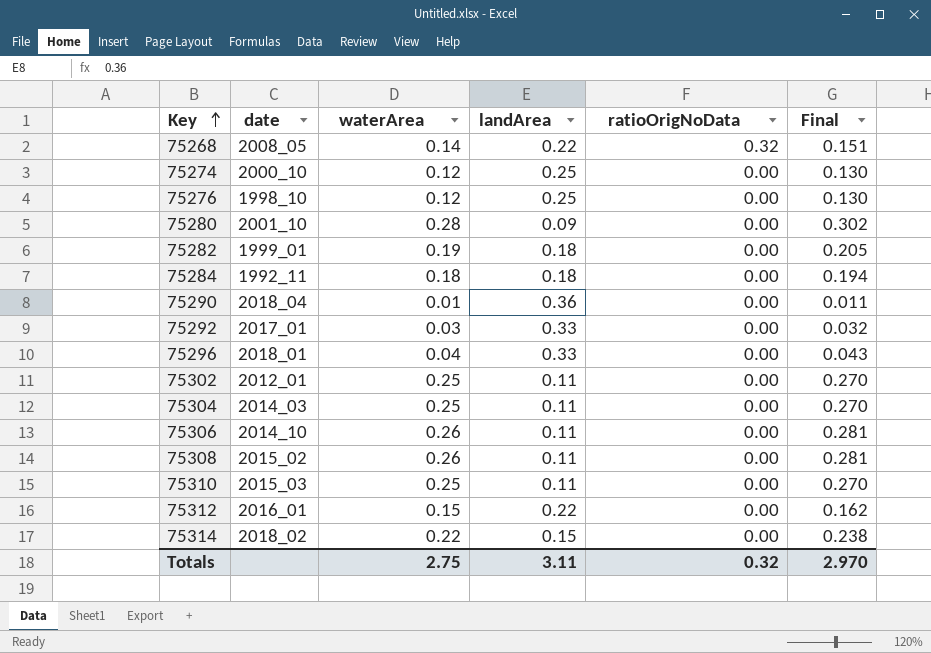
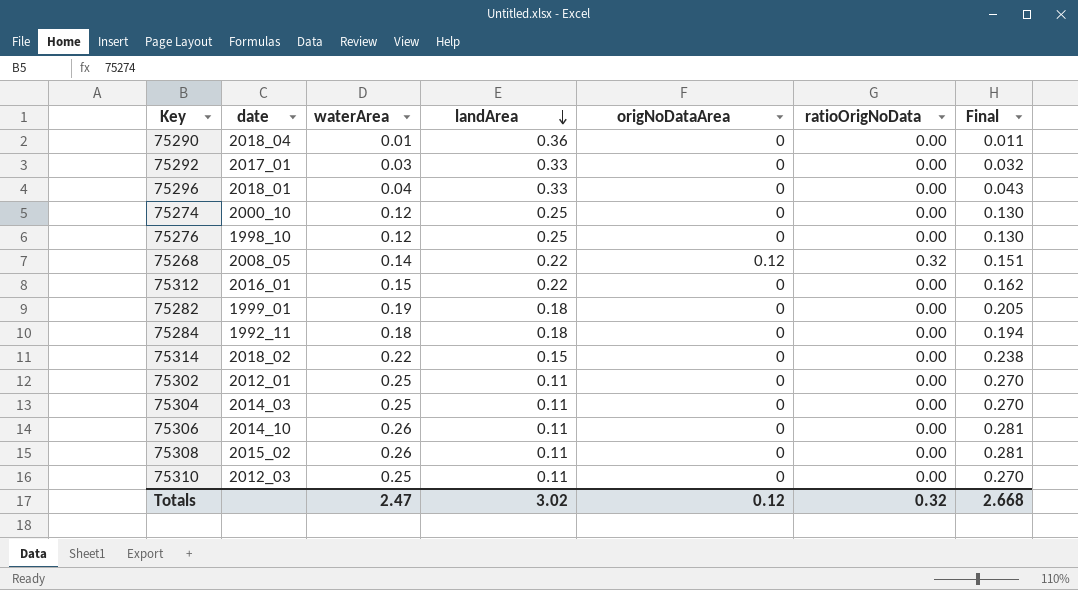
row order: Key ascending -> landArea descending
column origNoDataArea | position: none -> 5
row 75280: 2001_10 | 0.28 | 0.09 | 0.00 | 0.302 -> none
75310 | date: 2015_03 -> 2012_03
Totals | waterArea: 2.75 -> 2.47
Totals | landArea: 3.11 -> 3.02
Totals | Final: 2.970 -> 2.668

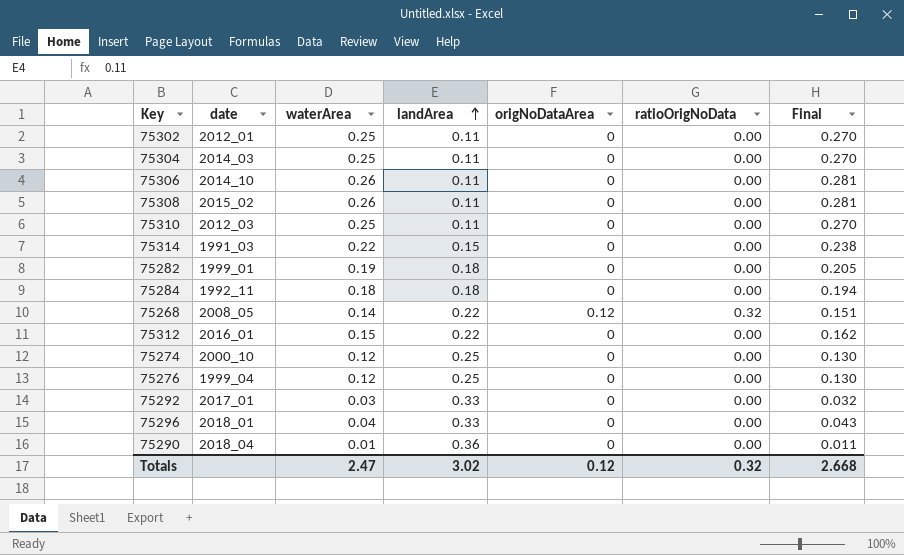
row order: landArea descending -> landArea ascending
75314 | date: 2018_02 -> 1991_03
75276 | date: 1998_10 -> 1999_04

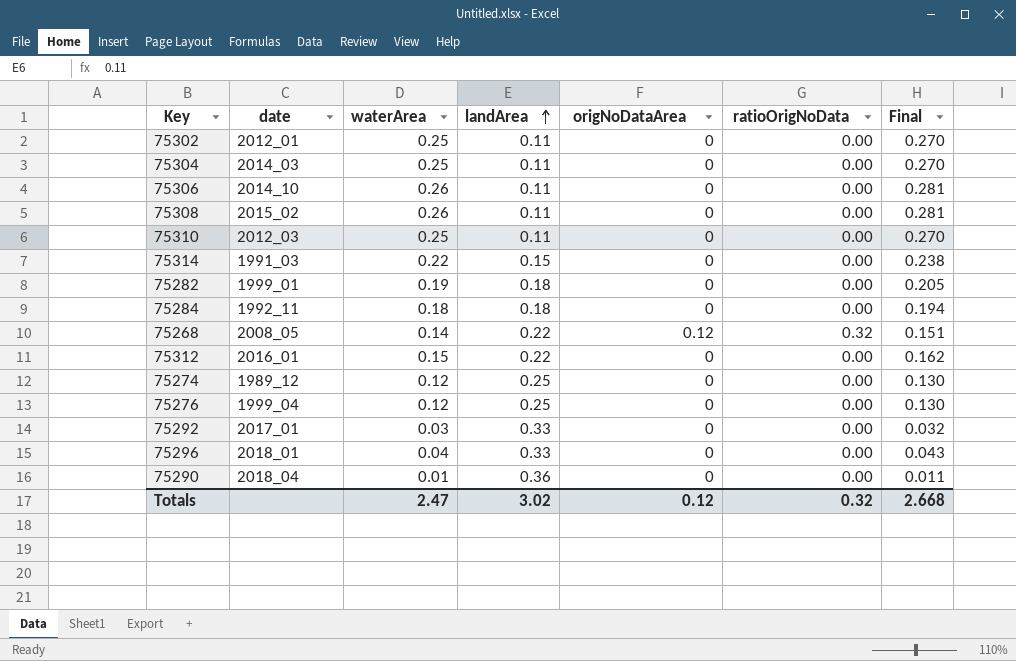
75274 | date: 2000_10 -> 1989_12

